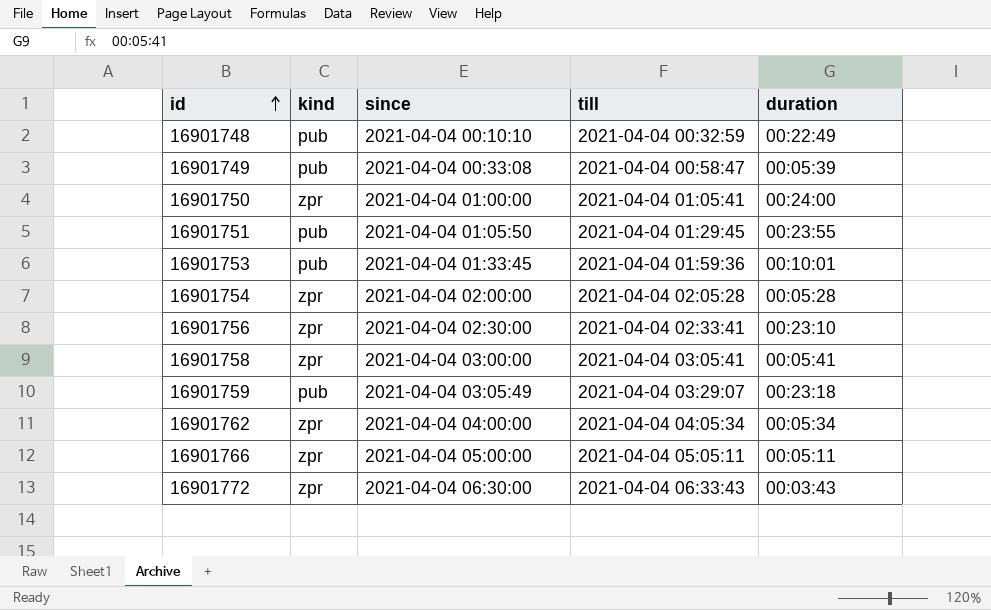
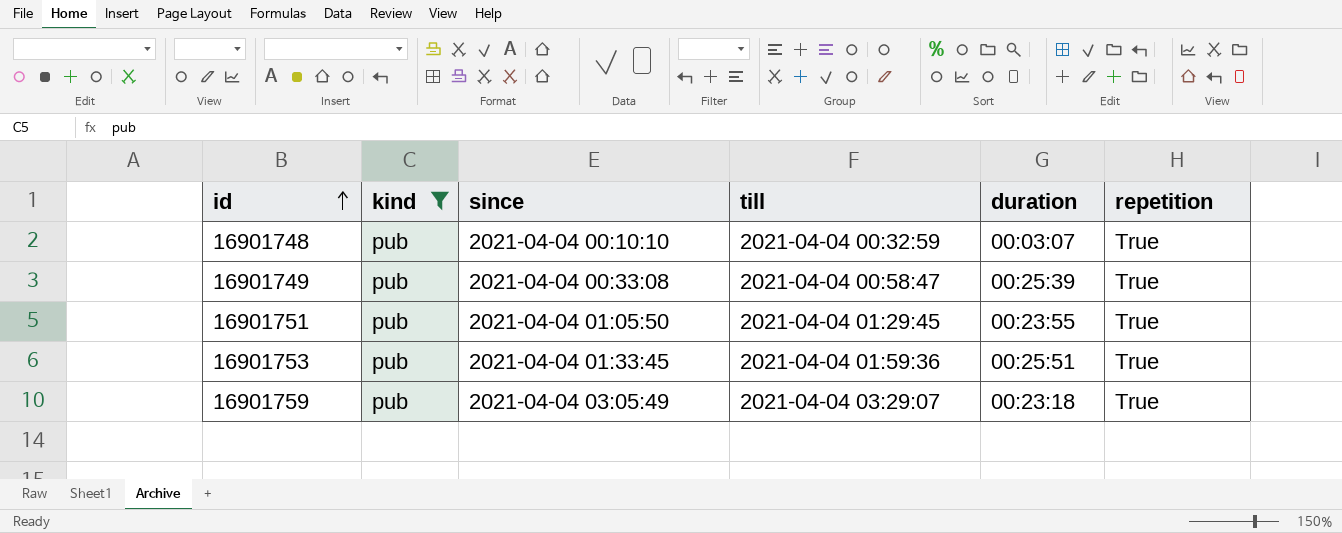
filter: none -> kind = pub
column repetition | position: none -> 6
16901748 | duration: 00:22:49 -> 00:03:07
16901749 | duration: 00:05:39 -> 00:25:39
16901753 | duration: 00:10:01 -> 00:25:51

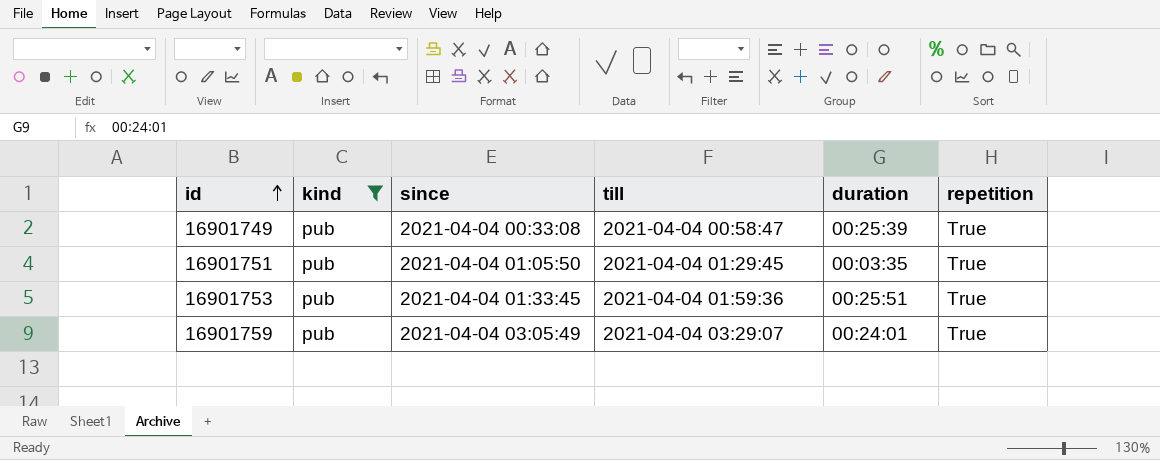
row 16901748: pub | 2021-04-04 00:10:10 | 2021-04-04 00:32:59 | 00:03:07 | True -> none
16901751 | duration: 00:23:55 -> 00:03:35
16901759 | duration: 00:23:18 -> 00:24:01

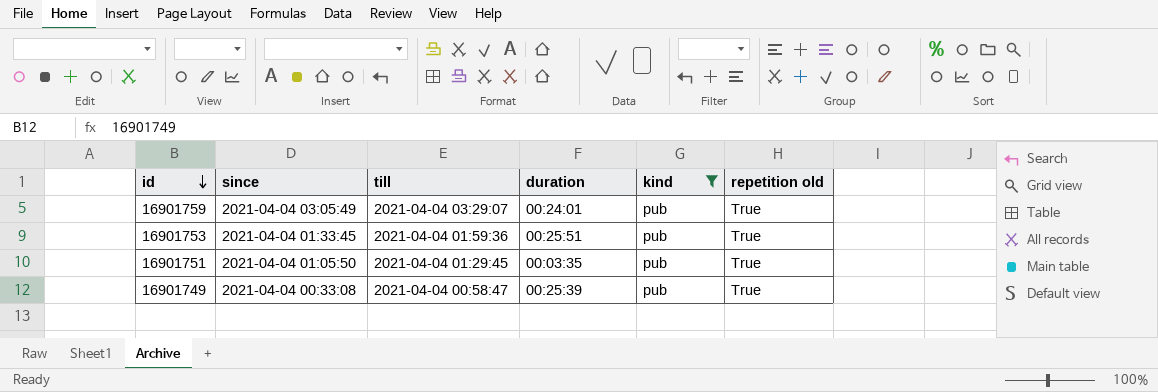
row order: id ascending -> id descending
column kind | position: 2 -> 5
column name: repetition -> repetition old

